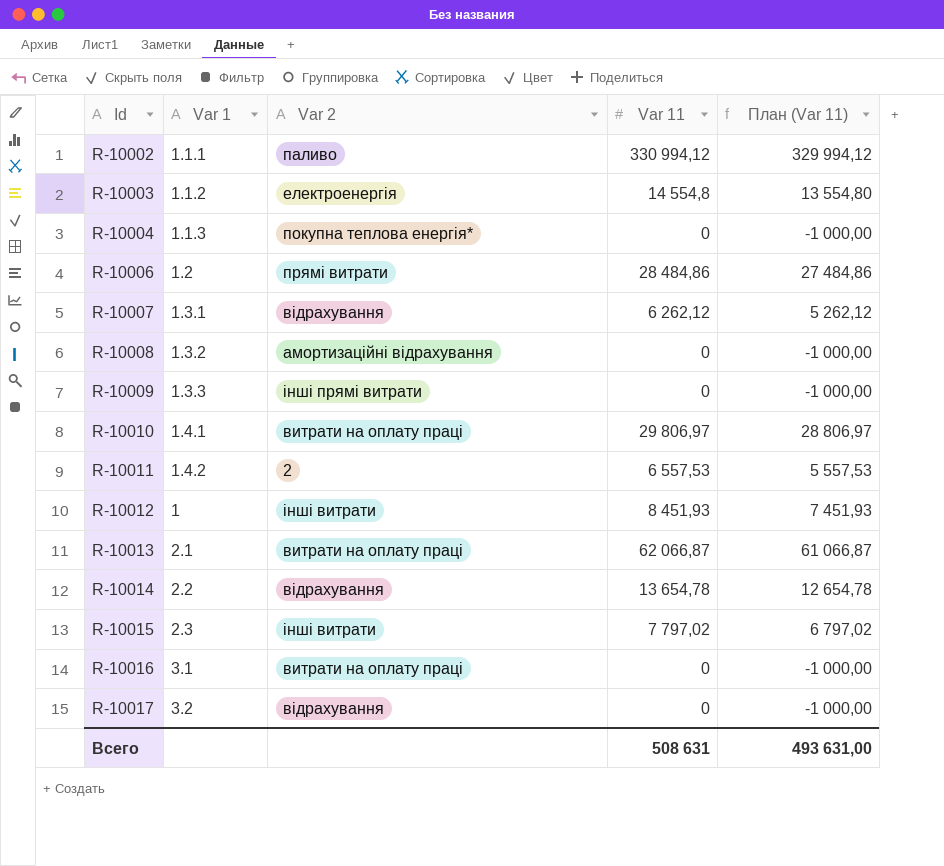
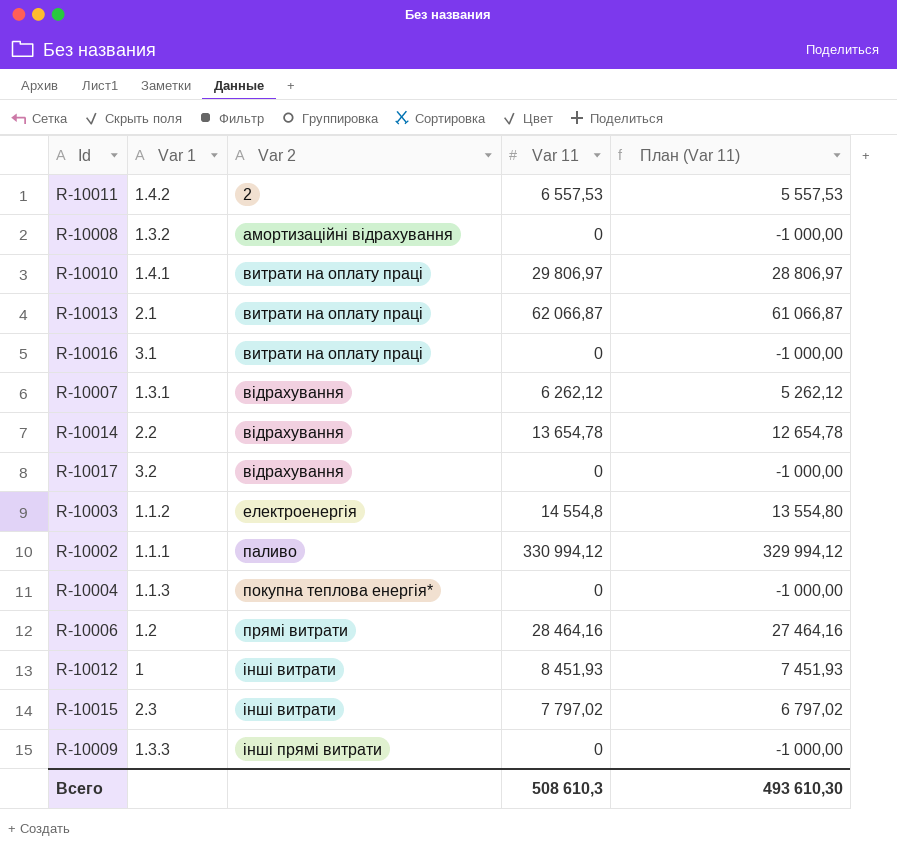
row order: Id ascending -> Var 2 ascending
R-10006 | Var 11: 28 484,86 -> 28 464,16
R-10006 | План (Var 11): 27 484,86 -> 27 464,16
Всего | Var 11: 508 631 -> 508 610,3
Всего | План (Var 11): 493 631,00 -> 493 610,30

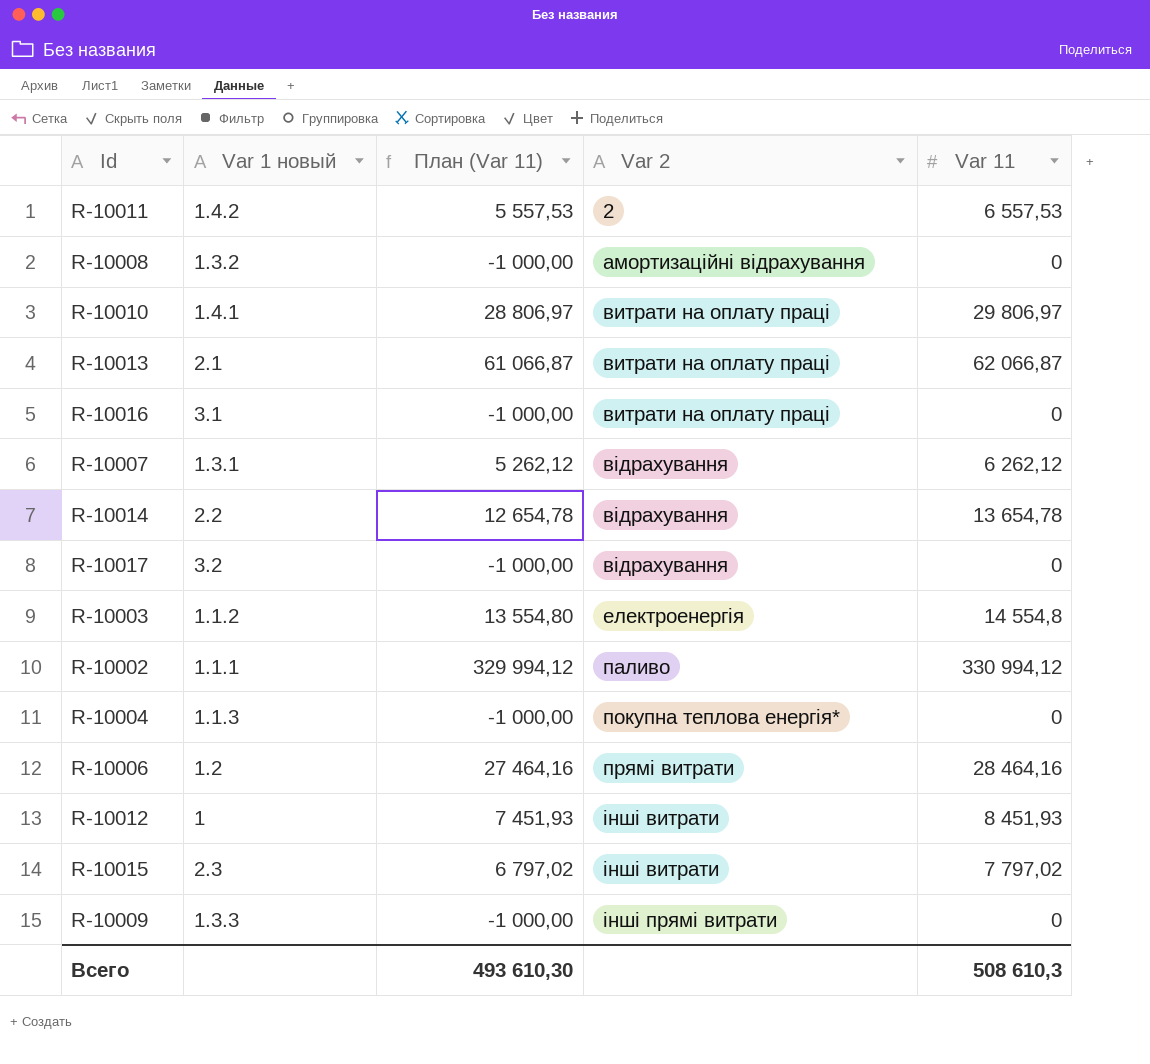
column name: Var 1 -> Var 1 новый
column План (Var 11) | position: 5 -> 3

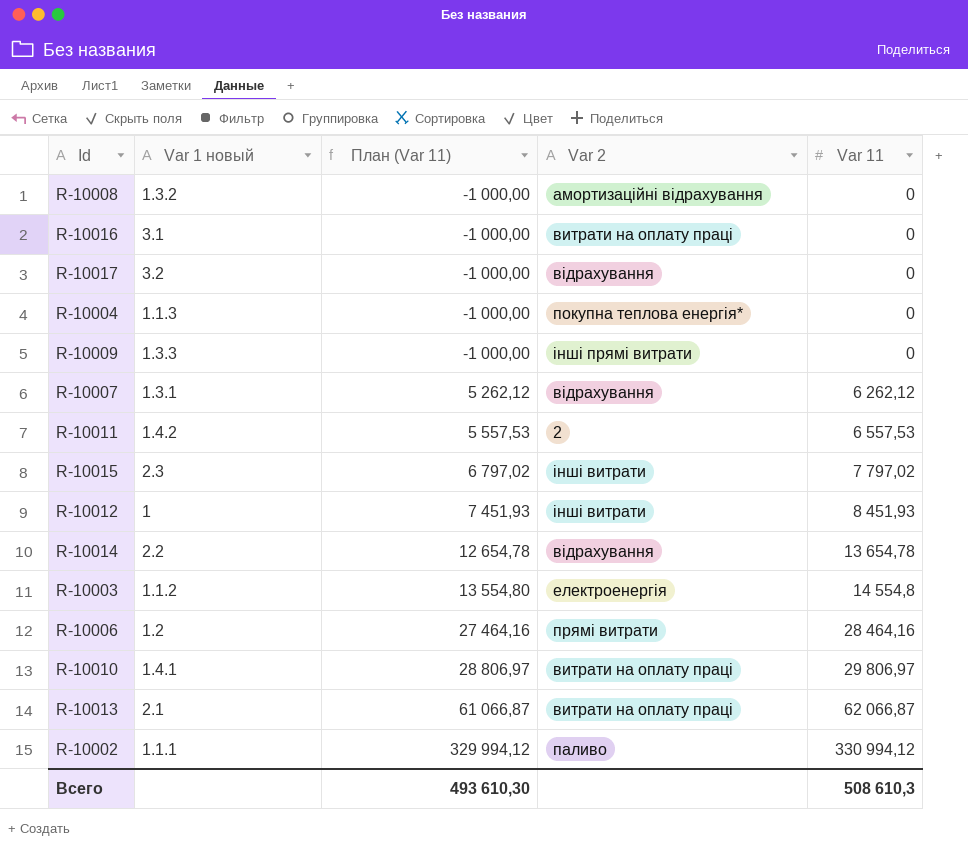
row order: Var 2 ascending -> План (Var 11) ascending

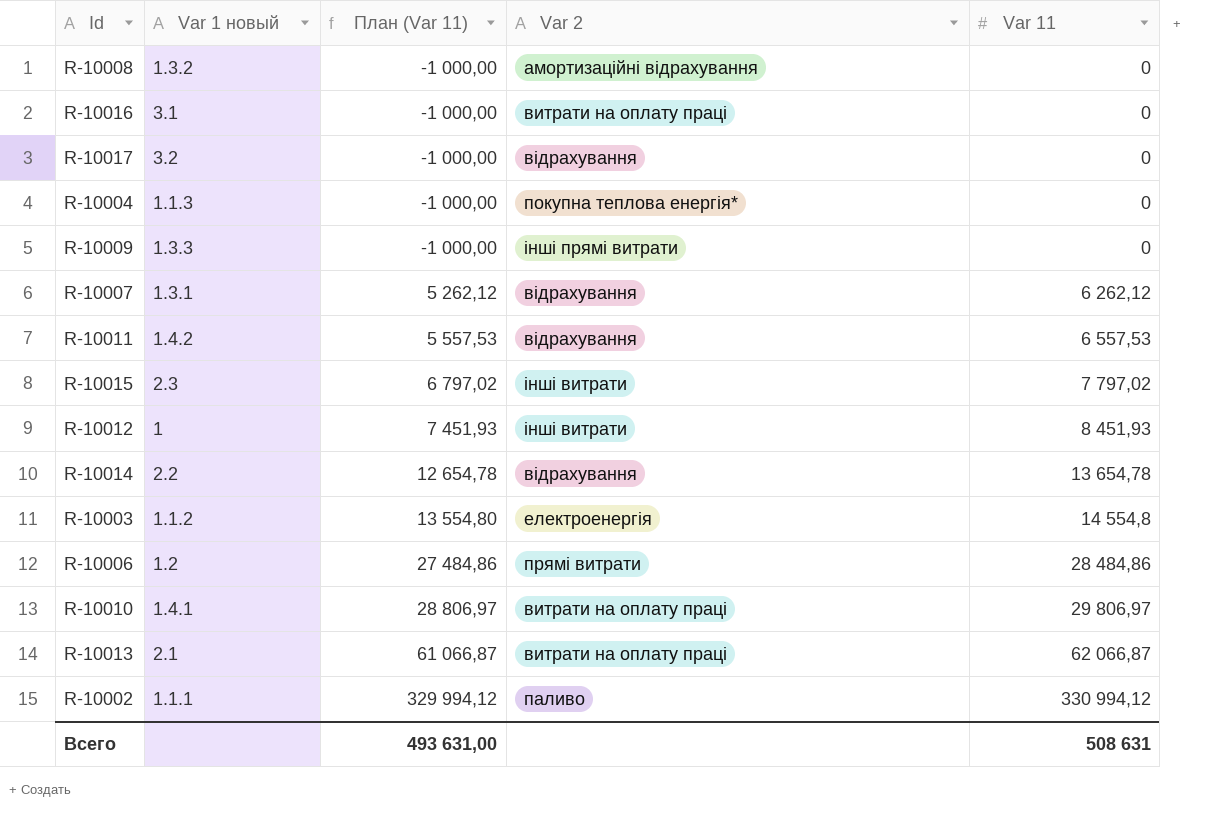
R-10011 | Var 2: 2 -> відрахування
R-10006 | План (Var 11): 27 464,16 -> 27 484,86
R-10006 | Var 11: 28 464,16 -> 28 484,86
Всего | План (Var 11): 493 610,30 -> 493 631,00
Всего | Var 11: 508 610,3 -> 508 631

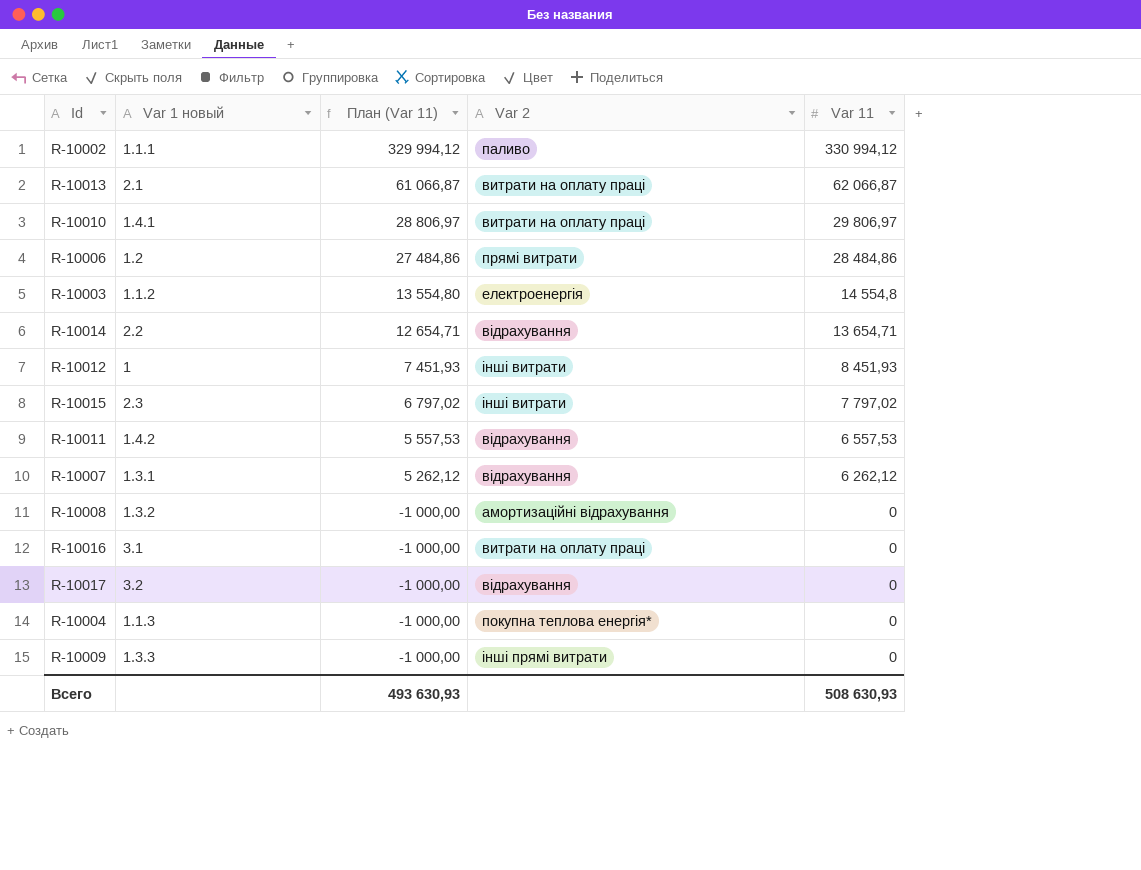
row order: План (Var 11) ascending -> План (Var 11) descending
R-10014 | План (Var 11): 12 654,78 -> 12 654,71
R-10014 | Var 11: 13 654,78 -> 13 654,71
Всего | План (Var 11): 493 631,00 -> 493 630,93
Всего | Var 11: 508 631 -> 508 630,93

